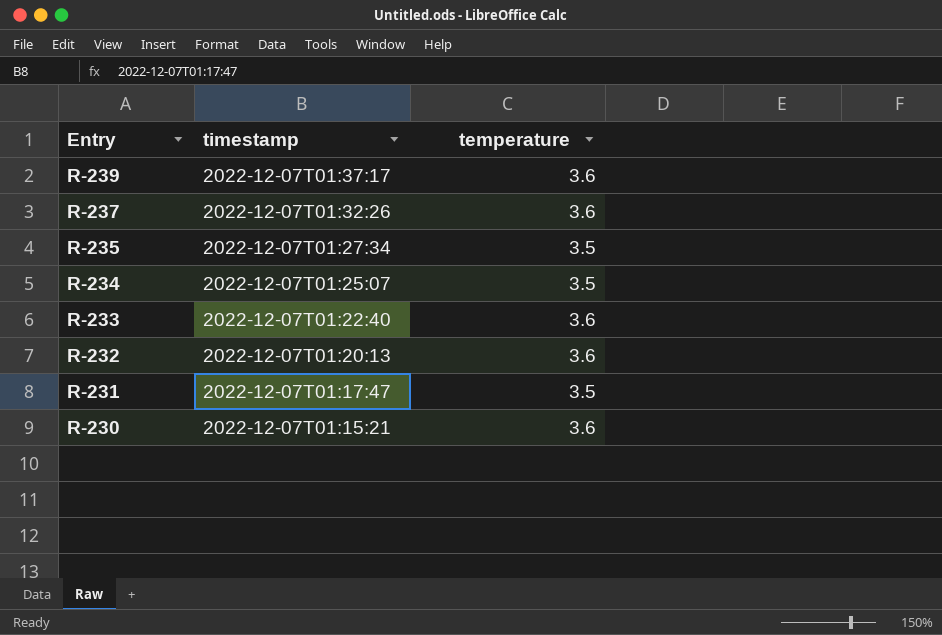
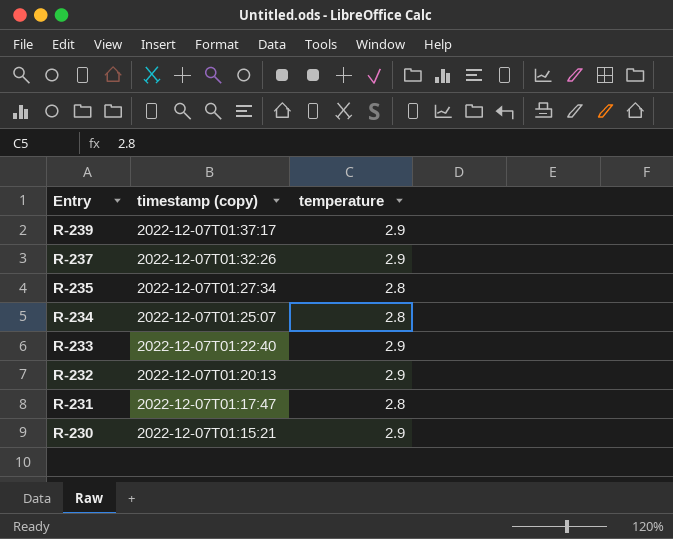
column name: timestamp -> timestamp (copy)
R-239 | temperature: 3.6 -> 2.9
R-237 | temperature: 3.6 -> 2.9
R-235 | temperature: 3.5 -> 2.8
R-234 | temperature: 3.5 -> 2.8
R-233 | temperature: 3.6 -> 2.9
R-232 | temperature: 3.6 -> 2.9
R-231 | temperature: 3.5 -> 2.8
R-230 | temperature: 3.6 -> 2.9

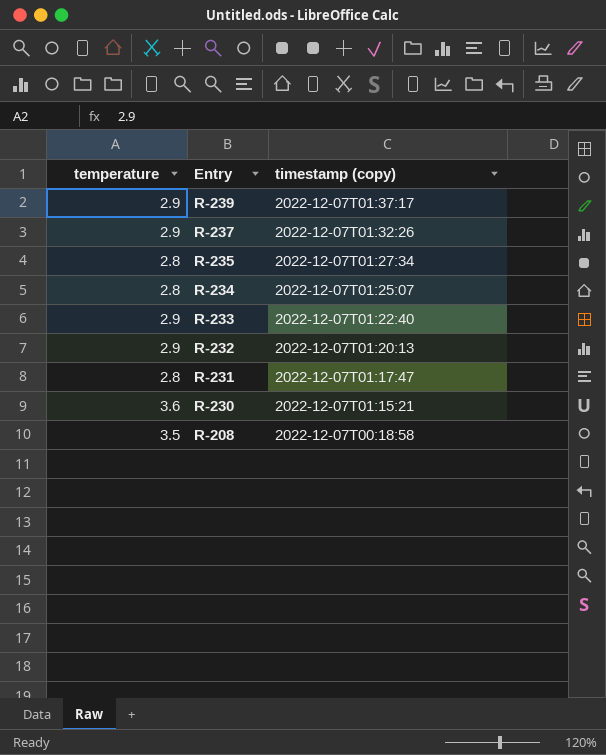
column temperature | position: 3 -> 1
R-230 | temperature: 2.9 -> 3.6
row R-208: none -> 3.5 | 2022-12-07T00:18:58

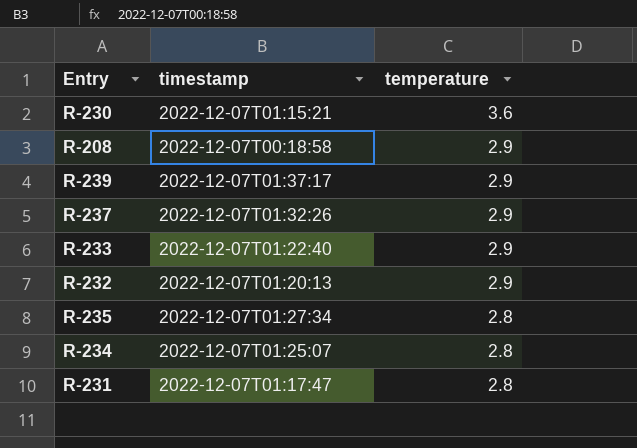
row order: Entry descending -> temperature descending
column name: timestamp (copy) -> timestamp
column temperature | position: 1 -> 3
R-208 | temperature: 3.5 -> 2.9

